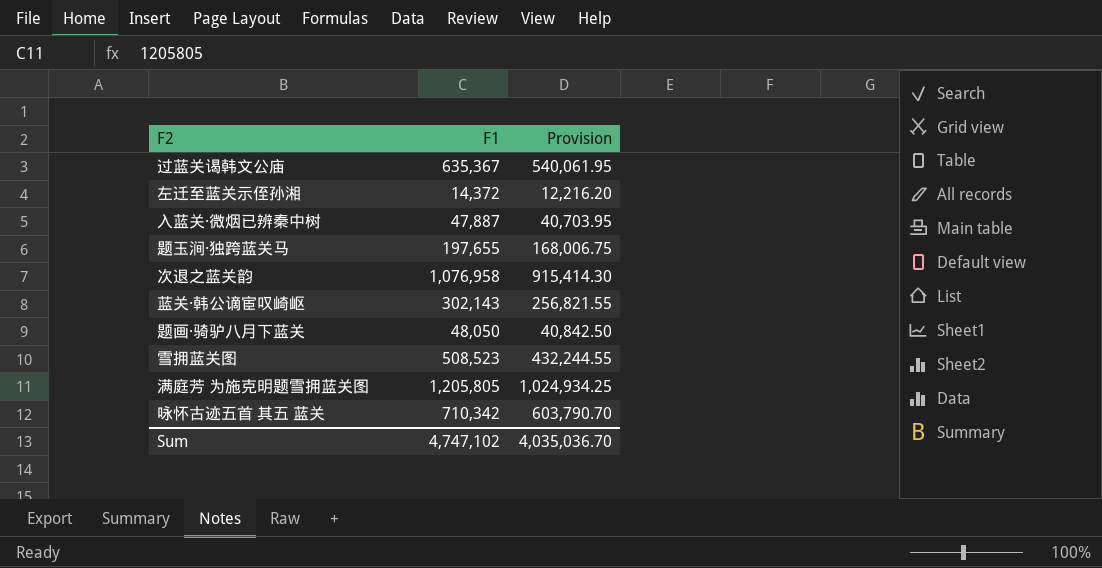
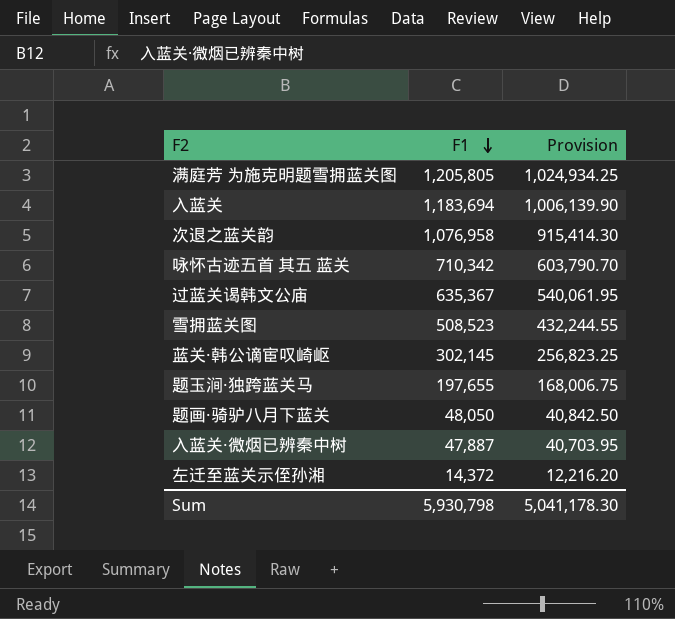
row order: none -> F1 descending
row 入蓝关: none -> 1,183,694 | 1,006,139.90
蓝关·韩公谪宦叹崎岖 | F1: 302,143 -> 302,145
蓝关·韩公谪宦叹崎岖 | Provision: 256,821.55 -> 256,823.25
Sum | F1: 4,747,102 -> 5,930,798
Sum | Provision: 4,035,036.70 -> 5,041,178.30

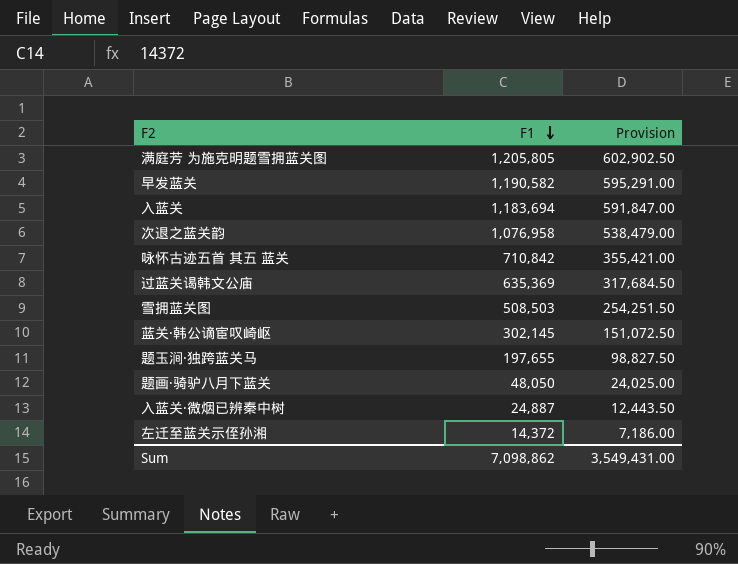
column Provision | formula: [F1] * 0.85 -> [F1] * 0.5
row 早发蓝关: none -> 1,190,582 | 595,291.00
咏怀古迹五首 其五 蓝关 | F1: 710,342 -> 710,842
过蓝关谒韩文公庙 | F1: 635,367 -> 635,369
雪拥蓝关图 | F1: 508,523 -> 508,503
入蓝关·微烟已辨秦中树 | F1: 47,887 -> 24,887
Sum | F1: 5,930,798 -> 7,098,862
Sum | Provision: 5,041,178.30 -> 3,549,431.00

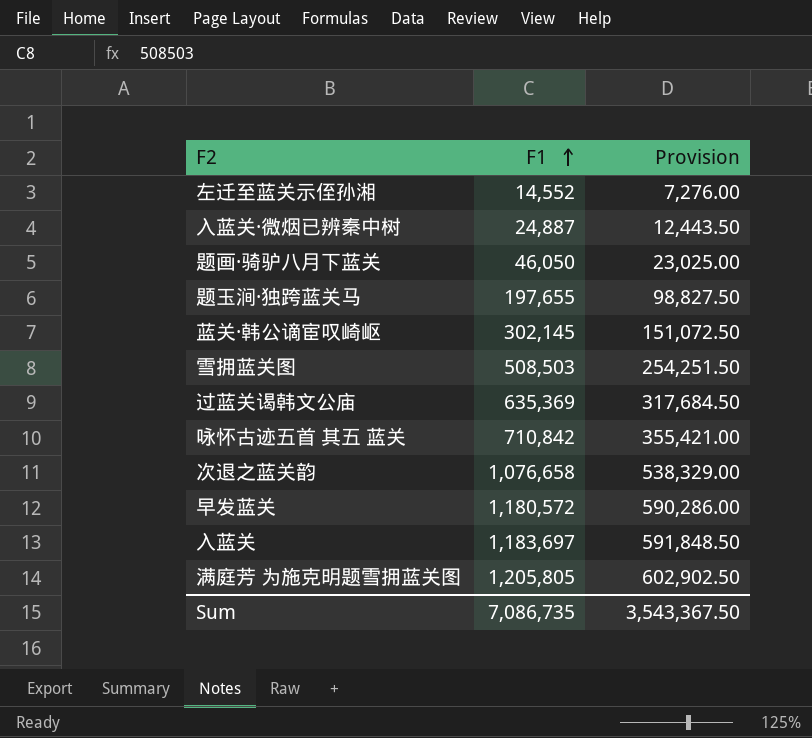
row order: F1 descending -> F1 ascending
左迁至蓝关示侄孙湘 | F1: 14,372 -> 14,552
左迁至蓝关示侄孙湘 | Provision: 7,186.00 -> 7,276.00
题画·骑驴八月下蓝关 | F1: 48,050 -> 46,050
题画·骑驴八月下蓝关 | Provision: 24,025.00 -> 23,025.00
次退之蓝关韵 | F1: 1,076,958 -> 1,076,658
次退之蓝关韵 | Provision: 538,479.00 -> 538,329.00
早发蓝关 | F1: 1,190,582 -> 1,180,572
早发蓝关 | Provision: 595,291.00 -> 590,286.00
入蓝关 | F1: 1,183,694 -> 1,183,697
入蓝关 | Provision: 591,847.00 -> 591,848.50
Sum | F1: 7,098,862 -> 7,086,735
Sum | Provision: 3,549,431.00 -> 3,543,367.50

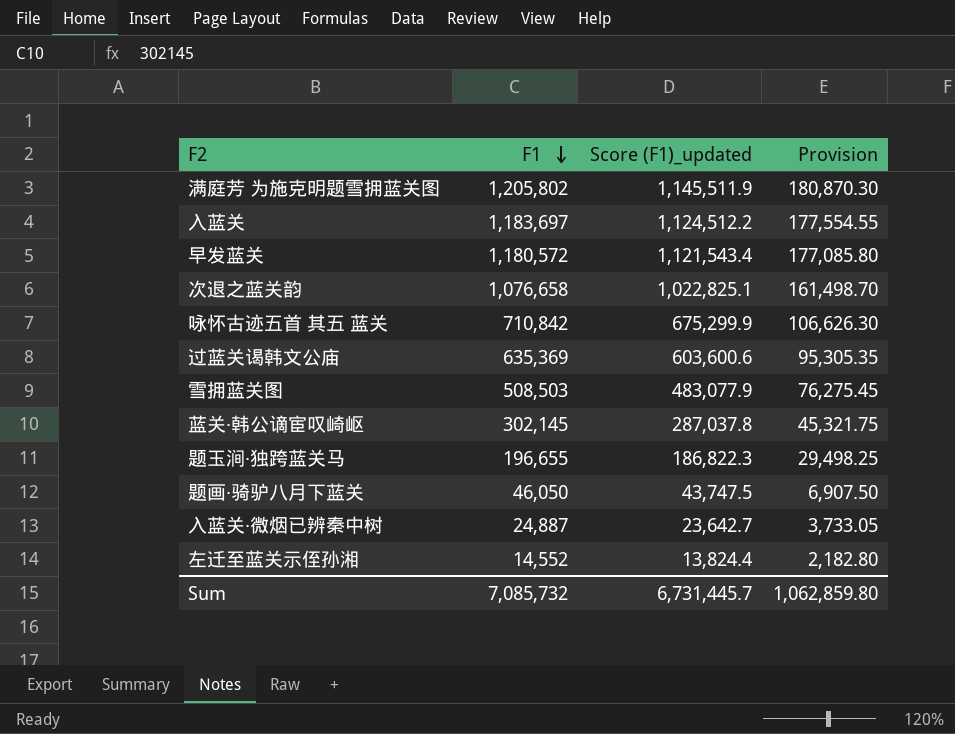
row order: F1 ascending -> F1 descending
column Score (F1)_updated | formula: none -> [F1] * 0.95
column Provision | formula: [F1] * 0.5 -> [F1] * 0.15
满庭芳 为施克明题雪拥蓝关图 | F1: 1,205,805 -> 1,205,802
题玉涧·独跨蓝关马 | F1: 197,655 -> 196,655
Sum | F1: 7,086,735 -> 7,085,732
Sum | Provision: 3,543,367.50 -> 1,062,859.80

